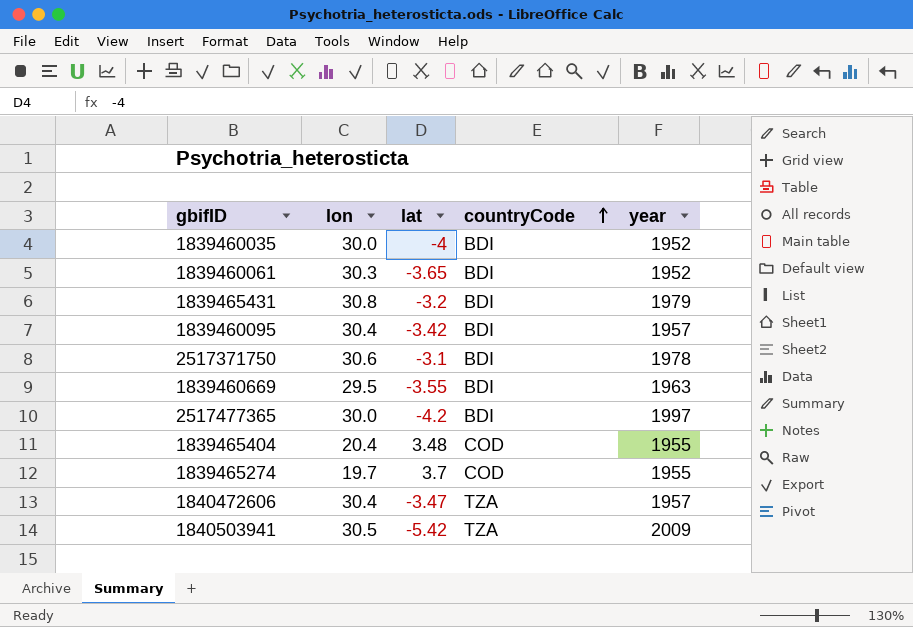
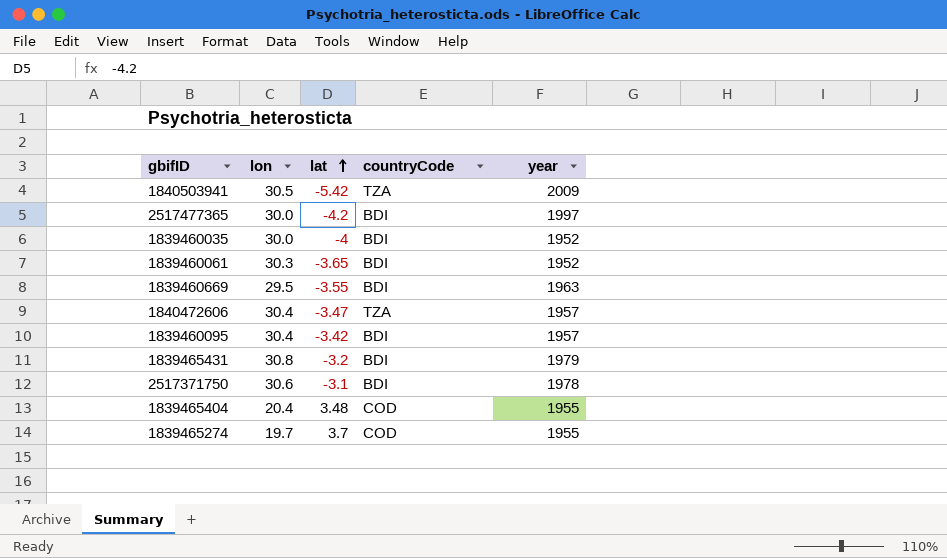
row order: countryCode ascending -> lat ascending

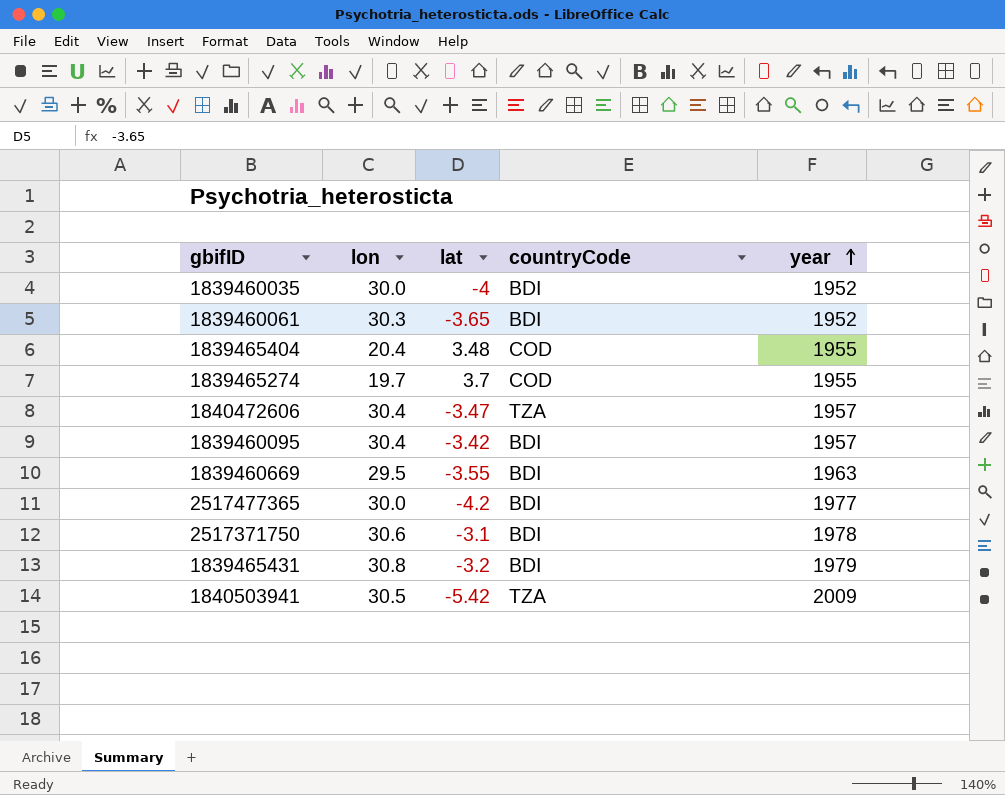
row order: lat ascending -> year ascending
2517477365 | year: 1997 -> 1977

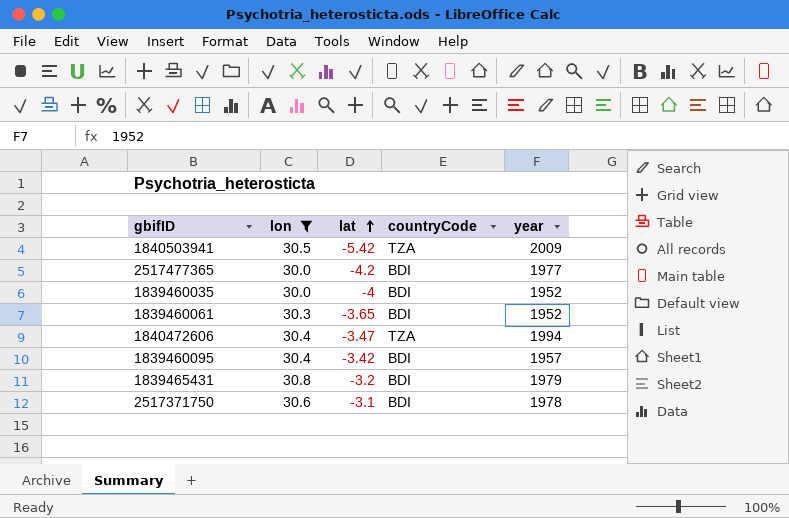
filter: none -> lon >= 30.0
row order: year ascending -> lat ascending
1840472606 | year: 1957 -> 1994

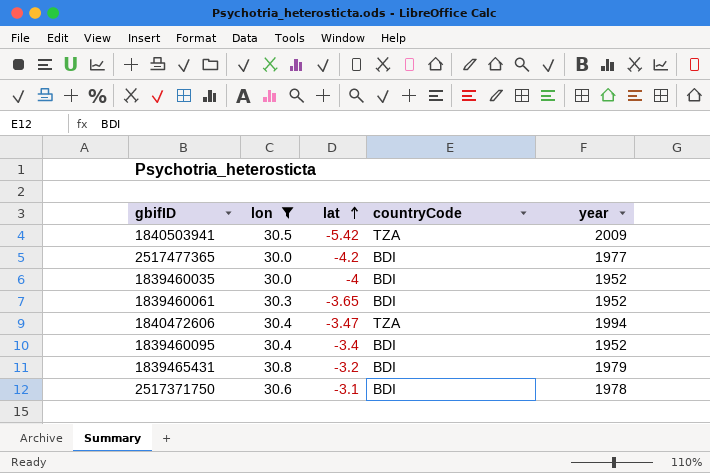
1839460095 | lat: -3.42 -> -3.4
1839460095 | year: 1957 -> 1952

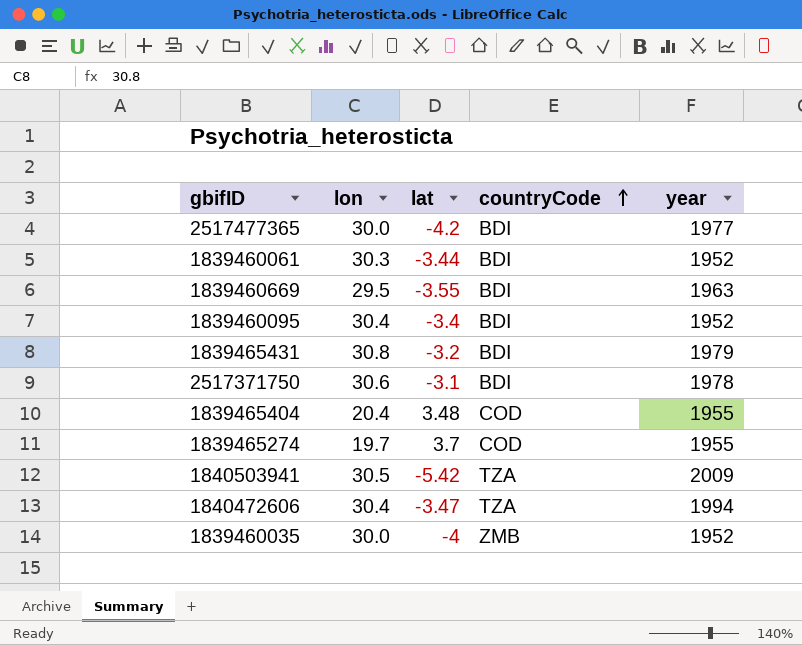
filter: lon >= 30.0 -> none
row order: lat ascending -> countryCode ascending
1839460061 | lat: -3.65 -> -3.44
1839460035 | countryCode: BDI -> ZMB

